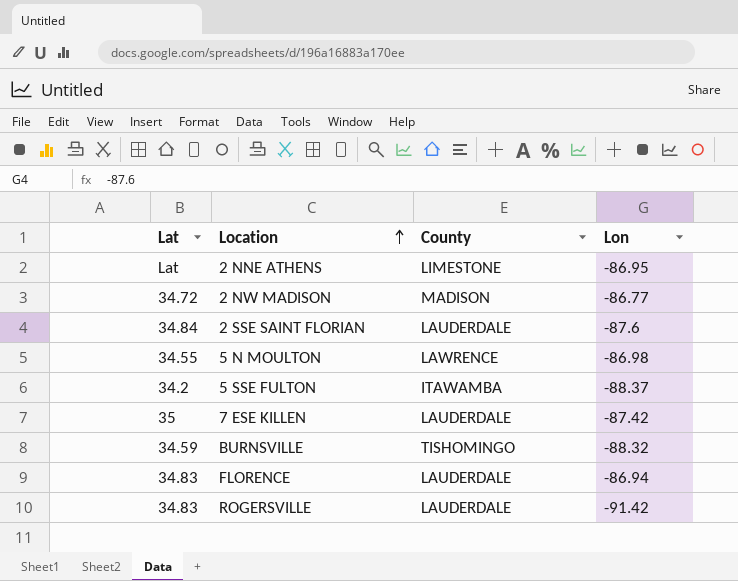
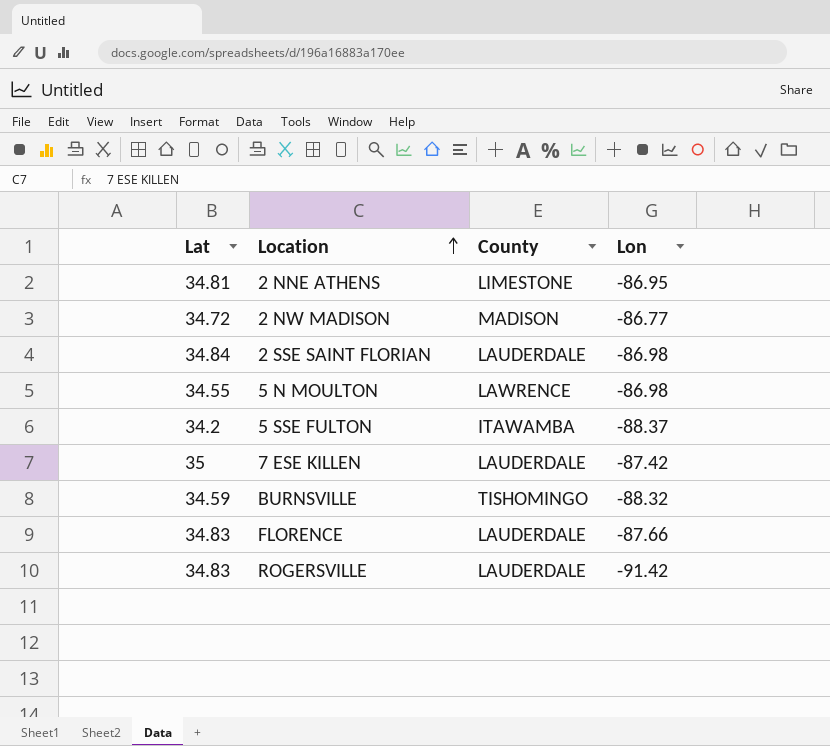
2 NNE ATHENS | Lat: Lat -> 34.81
2 SSE SAINT FLORIAN | Lon: -87.6 -> -86.98
FLORENCE | Lon: -86.94 -> -87.66

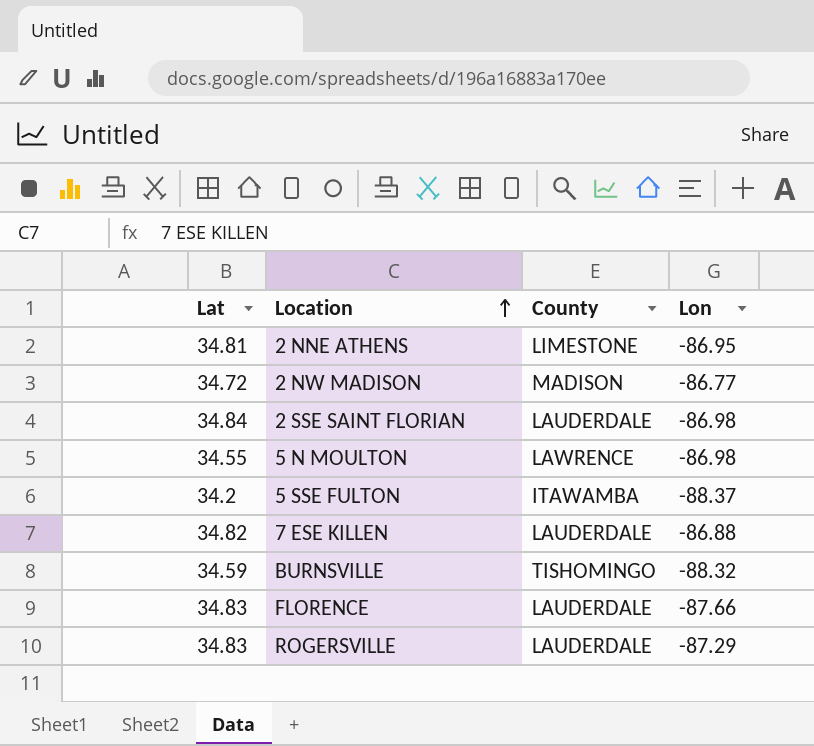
7 ESE KILLEN | Lat: 35 -> 34.82
7 ESE KILLEN | Lon: -87.42 -> -86.88
ROGERSVILLE | Lon: -91.42 -> -87.29

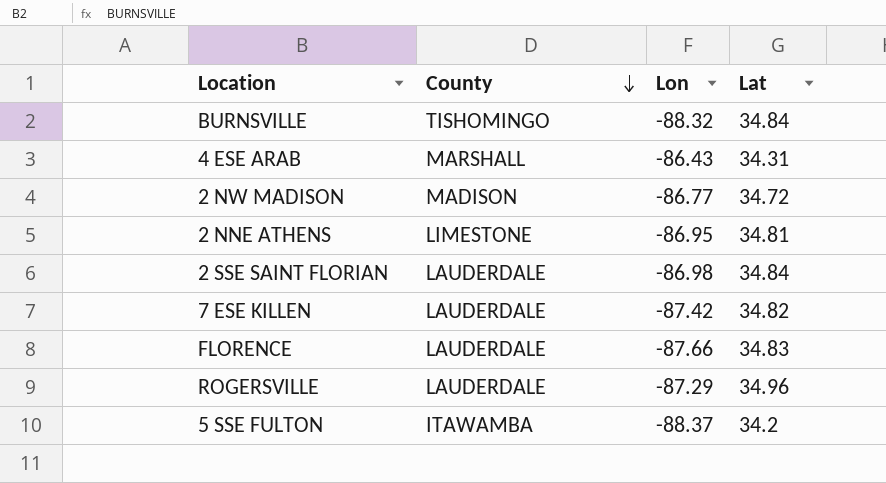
row order: Location ascending -> County descending
column Lat | position: 1 -> 4
row 5 N MOULTON: 34.55 | LAWRENCE | -86.98 -> none
BURNSVILLE | Lat: 34.59 -> 34.84
row 4 ESE ARAB: none -> MARSHALL | -86.43 | 34.31
7 ESE KILLEN | Lon: -86.88 -> -87.42
ROGERSVILLE | Lat: 34.83 -> 34.96

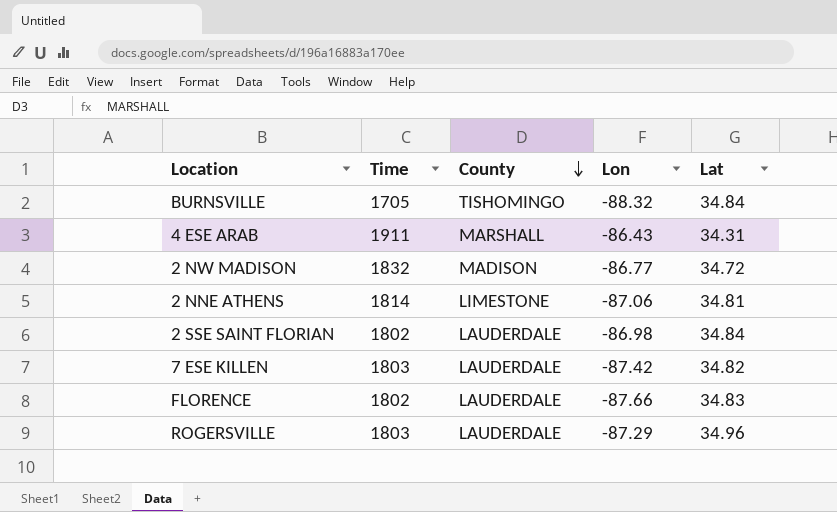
column Time | position: none -> 2
row 5 SSE FULTON: ITAWAMBA | -88.37 | 34.2 -> none
2 NNE ATHENS | Lon: -86.95 -> -87.06

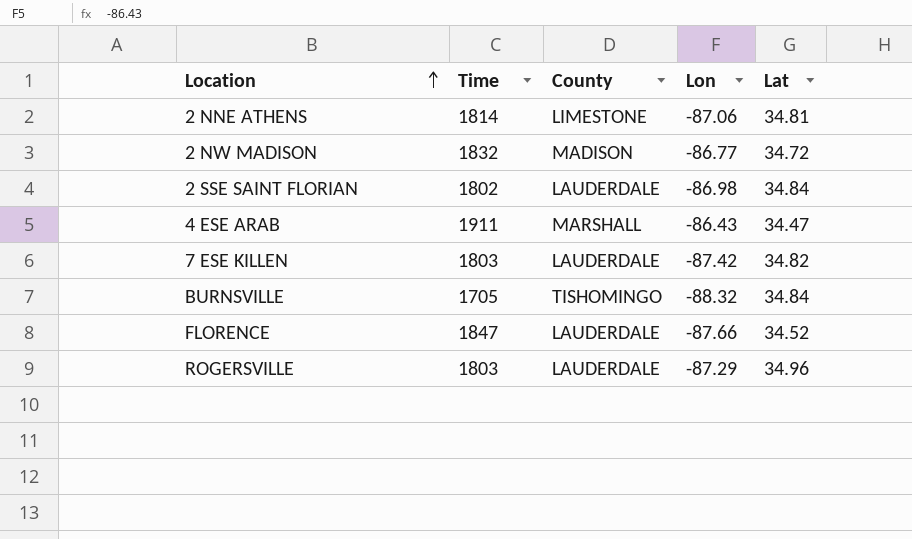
row order: County descending -> Location ascending
4 ESE ARAB | Lat: 34.31 -> 34.47
FLORENCE | Time: 1802 -> 1847
FLORENCE | Lat: 34.83 -> 34.52

